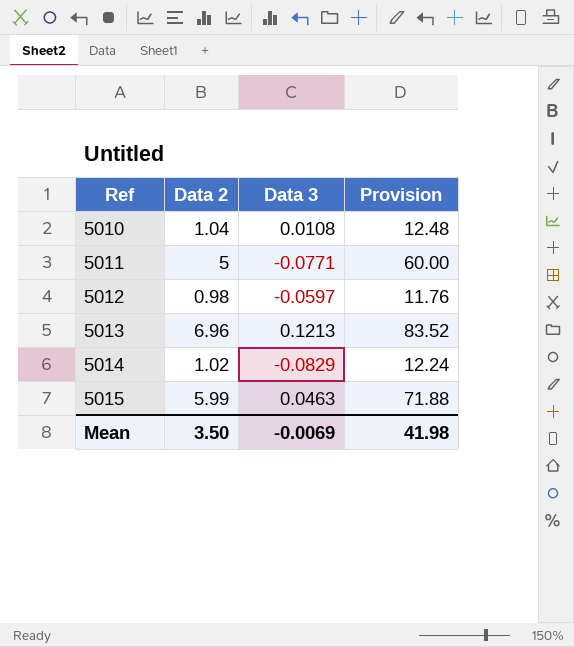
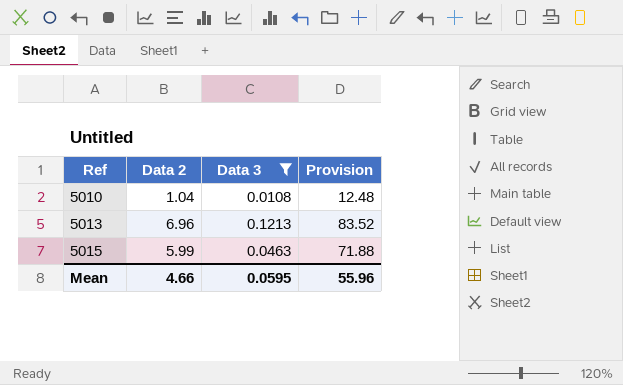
filter: none -> Data 3 >= 0.0108
Mean | Data 2: 3.50 -> 4.66
Mean | Data 3: -0.0069 -> 0.0595
Mean | Provision: 41.98 -> 55.96

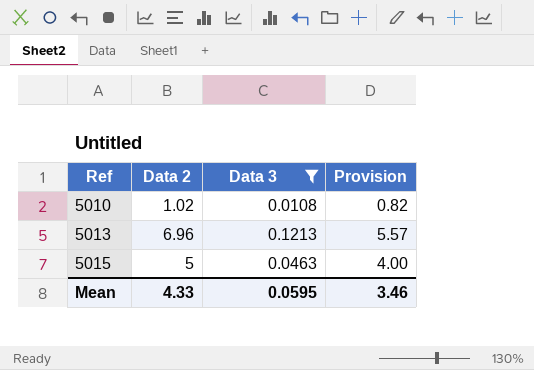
column Provision | formula: [Data 2] * 12 -> [Data 2] * 0.8
5010 | Data 2: 1.04 -> 1.02
5015 | Data 2: 5.99 -> 5
Mean | Data 2: 4.66 -> 4.33
Mean | Provision: 55.96 -> 3.46

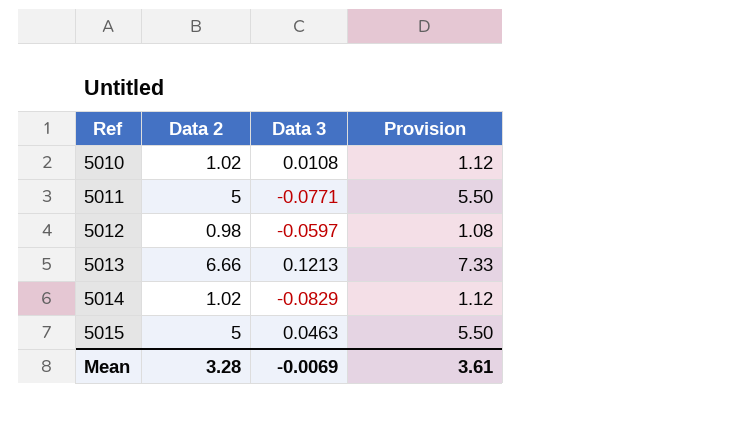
filter: Data 3 >= 0.0108 -> none
column Provision | formula: [Data 2] * 0.8 -> [Data 2] * 1.1
5013 | Data 2: 6.96 -> 6.66
Mean | Data 2: 4.33 -> 3.28
Mean | Data 3: 0.0595 -> -0.0069
Mean | Provision: 3.46 -> 3.61

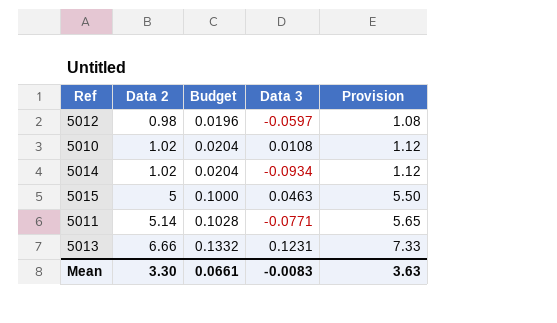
row order: Ref ascending -> Data 2 ascending
column Budget | formula: none -> [Data 2] * 0.02
5014 | Data 3: -0.0829 -> -0.0934
5011 | Data 2: 5 -> 5.14
5011 | Provision: 5.50 -> 5.65
5013 | Data 3: 0.1213 -> 0.1231
Mean | Data 2: 3.28 -> 3.30
Mean | Data 3: -0.0069 -> -0.0083
Mean | Provision: 3.61 -> 3.63

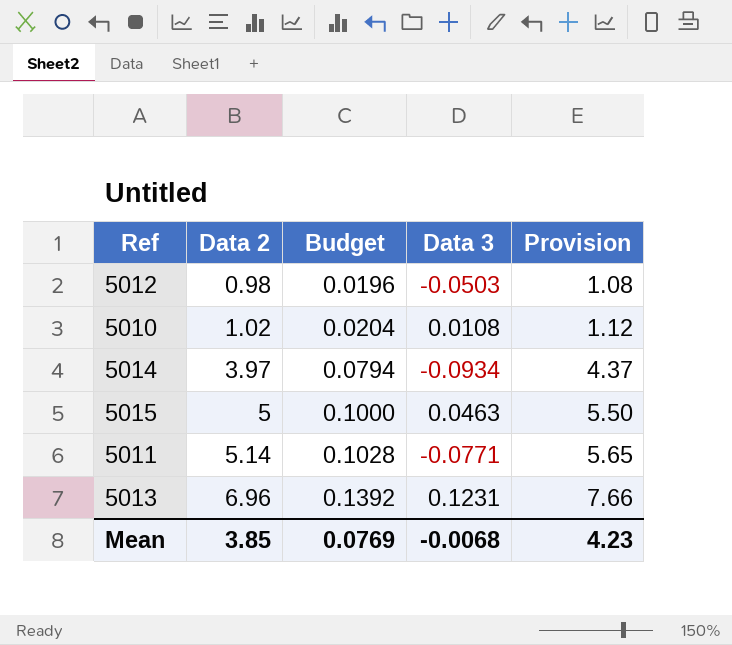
5012 | Data 3: -0.0597 -> -0.0503
5014 | Data 2: 1.02 -> 3.97
5014 | Budget: 0.0204 -> 0.0794
5014 | Provision: 1.12 -> 4.37
5013 | Data 2: 6.66 -> 6.96
5013 | Budget: 0.1332 -> 0.1392
5013 | Provision: 7.33 -> 7.66
Mean | Data 2: 3.30 -> 3.85
Mean | Budget: 0.0661 -> 0.0769
Mean | Data 3: -0.0083 -> -0.0068
Mean | Provision: 3.63 -> 4.23

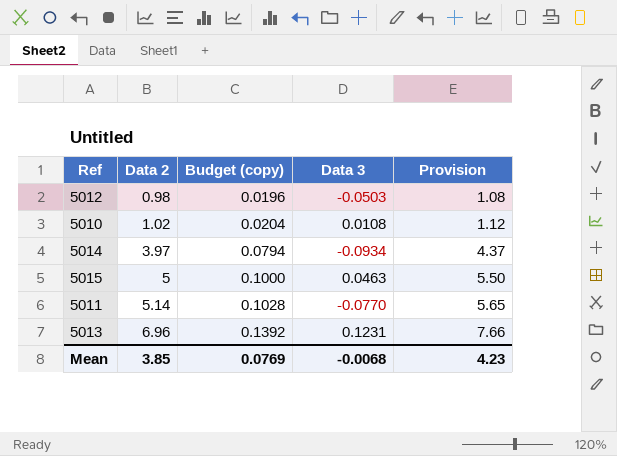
column name: Budget -> Budget (copy)
5011 | Data 3: -0.0771 -> -0.0770

